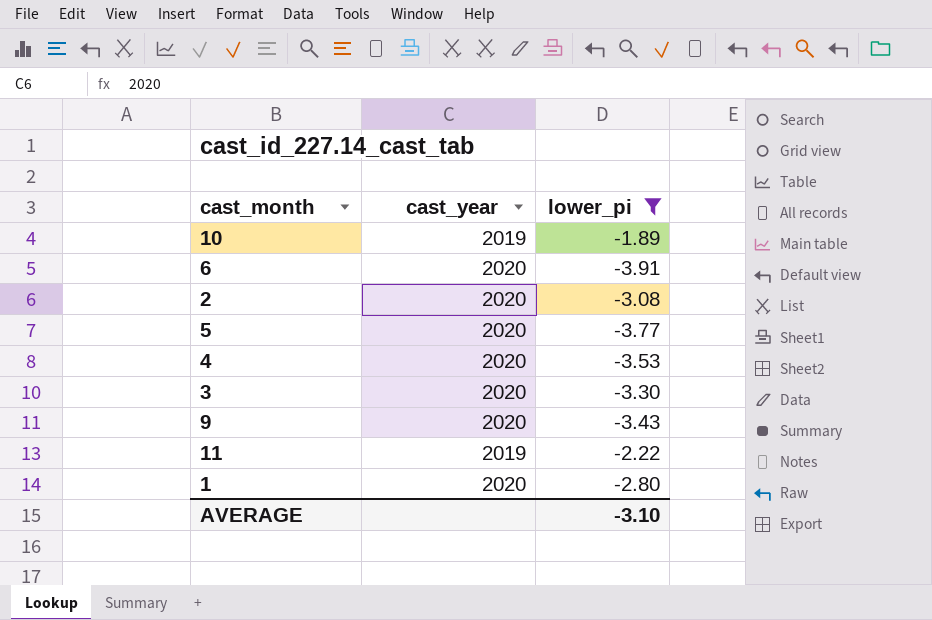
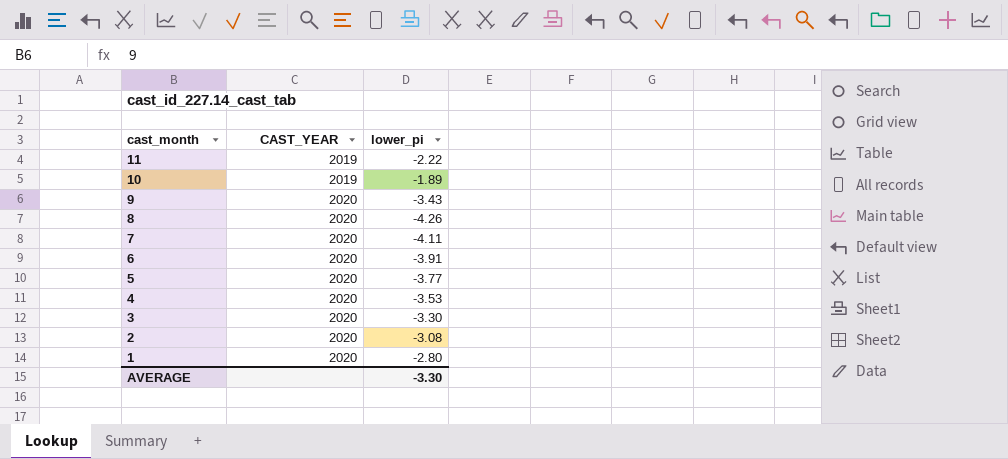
filter: lower_pi >= -3.91 -> none
row order: none -> cast_month descending
column name: cast_year -> CAST_YEAR
AVERAGE | lower_pi: -3.10 -> -3.30

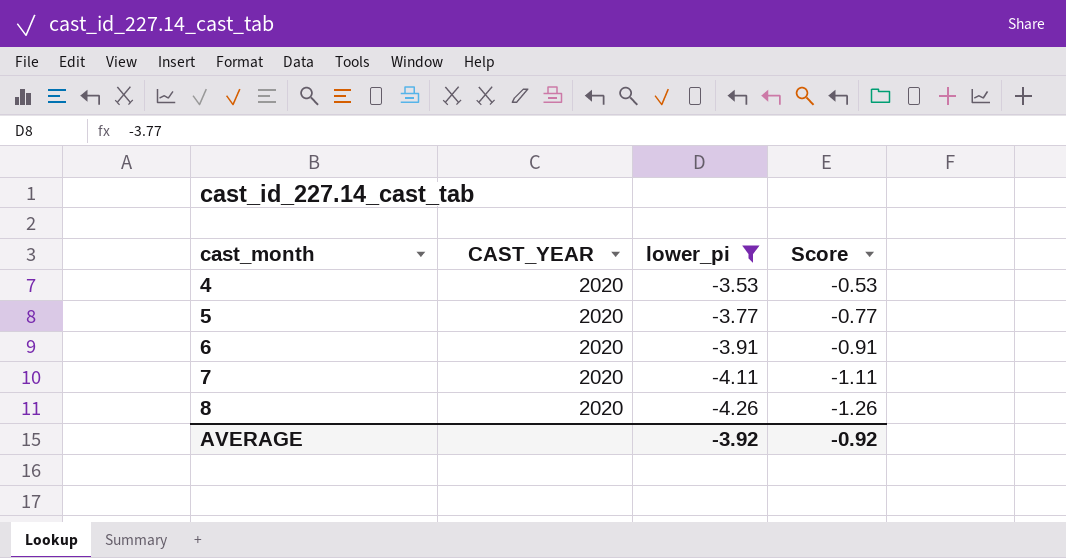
filter: none -> lower_pi <= -3.53
row order: cast_month descending -> cast_month ascending
column Score | formula: none -> [lower_pi] + 3
AVERAGE | lower_pi: -3.30 -> -3.92

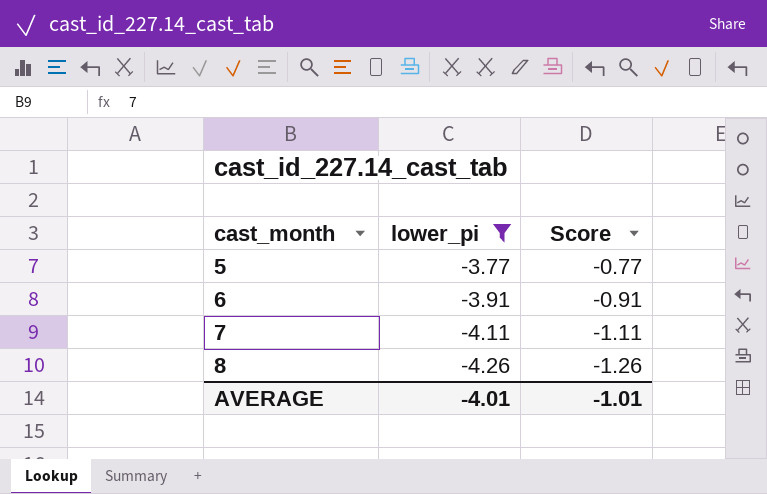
column CAST_YEAR | position: 2 -> none
row 4: 2020 | -3.53 | -0.53 -> none
AVERAGE | lower_pi: -3.92 -> -4.01
AVERAGE | Score: -0.92 -> -1.01

